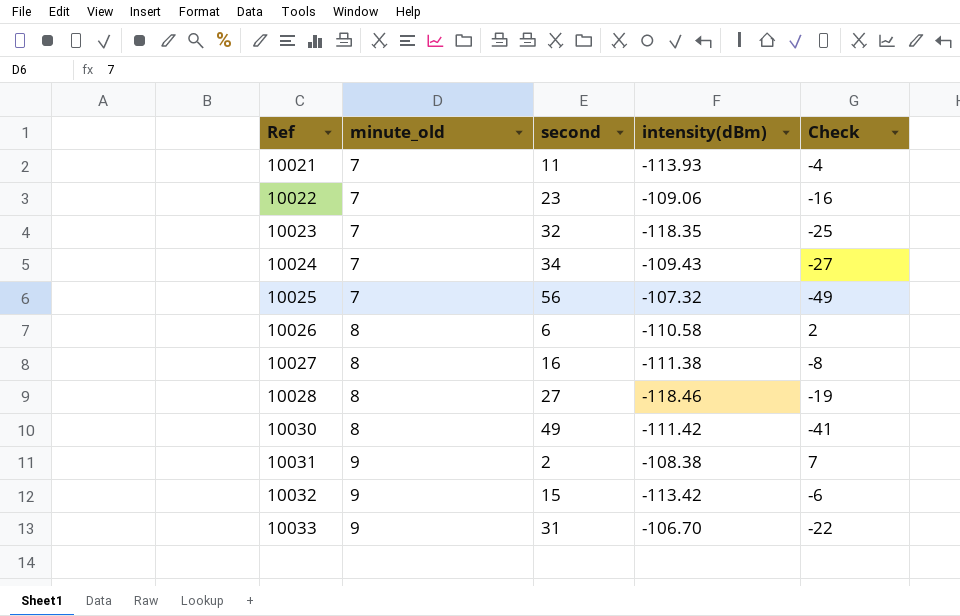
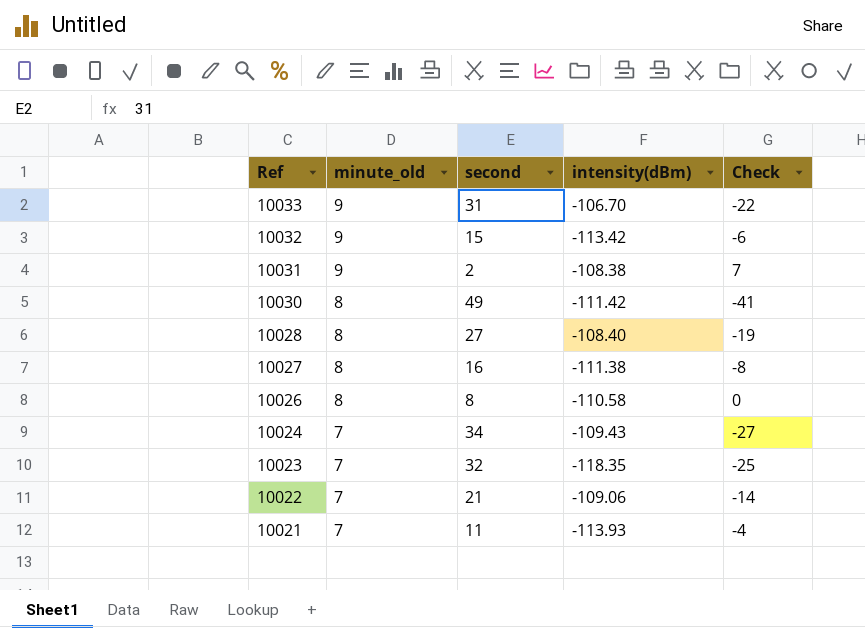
row order: Ref ascending -> Ref descending
row 10025: 7 | 56 | -107.32 | -49 -> none
10028 | intensity(dBm): -118.46 -> -108.40
10026 | second: 6 -> 8
10026 | Check: 2 -> 0
10022 | second: 23 -> 21
10022 | Check: -16 -> -14

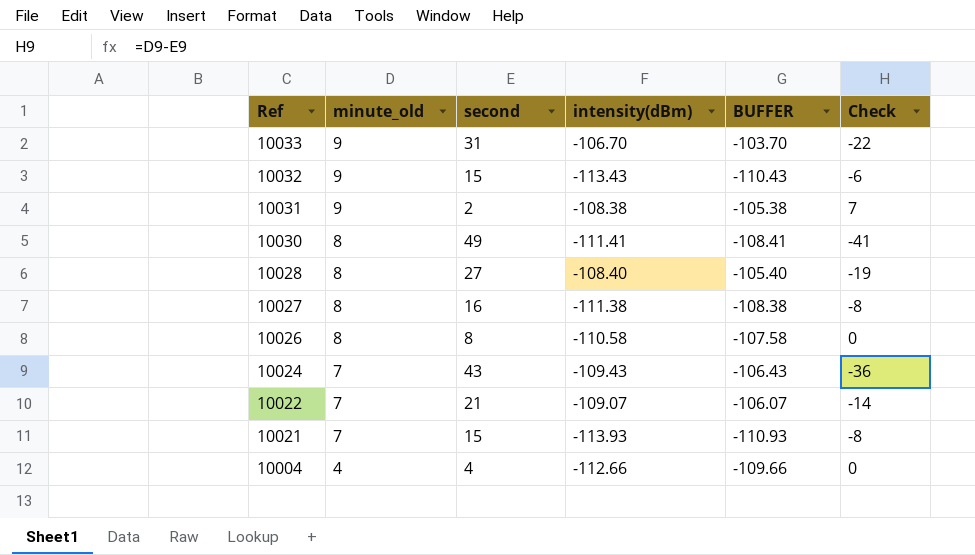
column BUFFER | formula: none -> [intensity(dBm)] + 3
row 10023: 7 | 32 | -118.35 | -25 -> none
10032 | intensity(dBm): -113.42 -> -113.43
10030 | intensity(dBm): -111.42 -> -111.41
10024 | second: 34 -> 43
10024 | Check: -27 -> -36
10022 | intensity(dBm): -109.06 -> -109.07
10021 | second: 11 -> 15
10021 | Check: -4 -> -8
row 10004: none -> 4 | 4 | -112.66 | -109.66 | 0

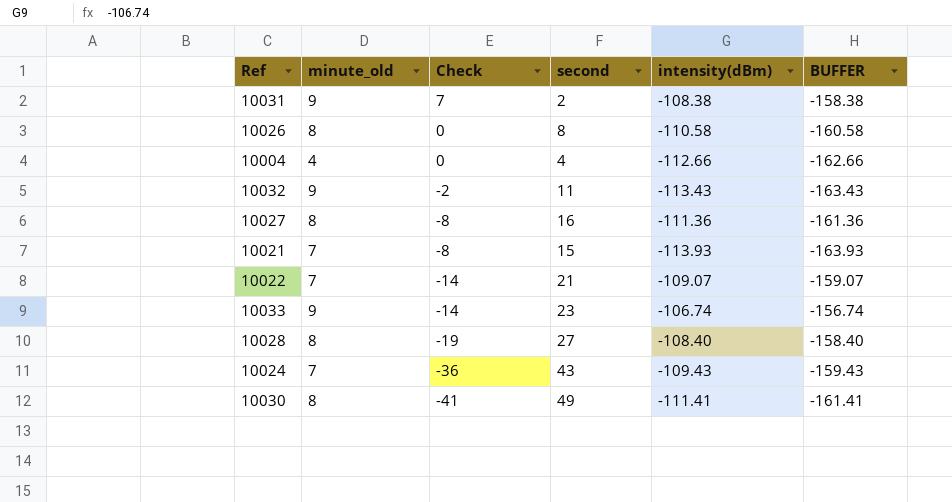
row order: Ref descending -> Check descending
column Check | position: 6 -> 3
column BUFFER | formula: [intensity(dBm)] + 3 -> [intensity(dBm)] - 50
10032 | Check: -6 -> -2
10032 | second: 15 -> 11
10027 | intensity(dBm): -111.38 -> -111.36
10033 | Check: -22 -> -14
10033 | second: 31 -> 23
10033 | intensity(dBm): -106.70 -> -106.74

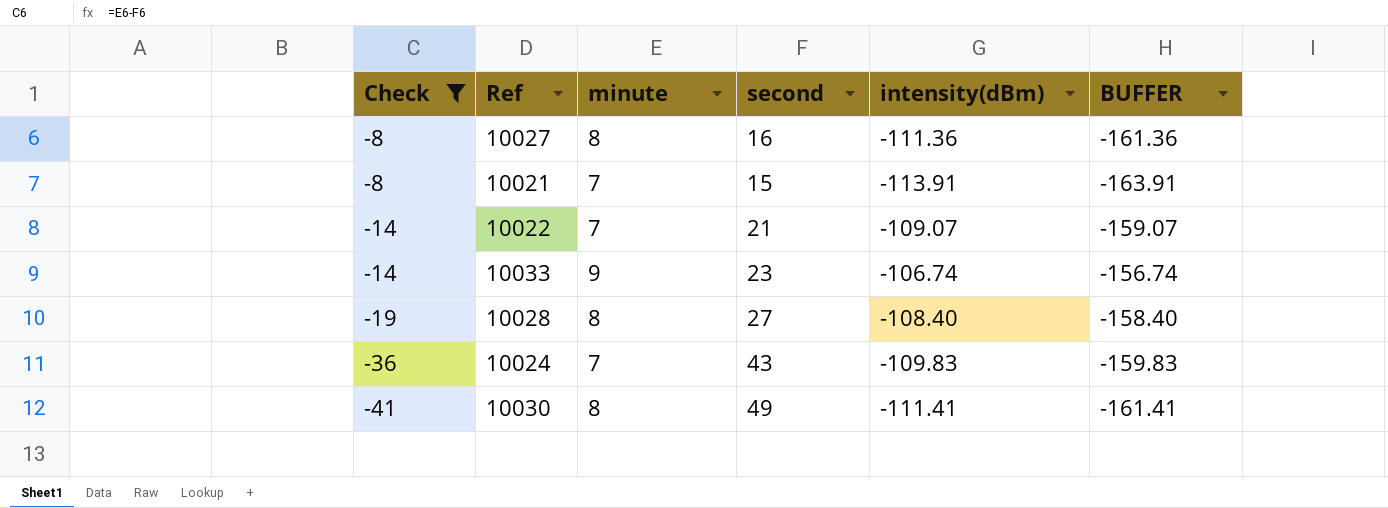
filter: none -> Check <= -8
column Check | position: 3 -> 1
column name: minute_old -> minute
10021 | intensity(dBm): -113.93 -> -113.91
10021 | BUFFER: -163.93 -> -163.91
10024 | intensity(dBm): -109.43 -> -109.83
10024 | BUFFER: -159.43 -> -159.83

